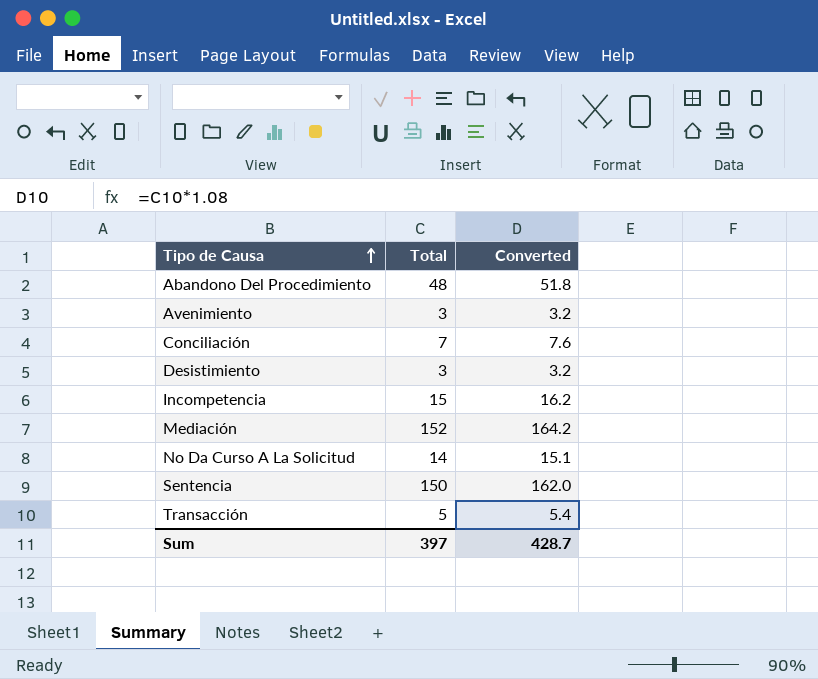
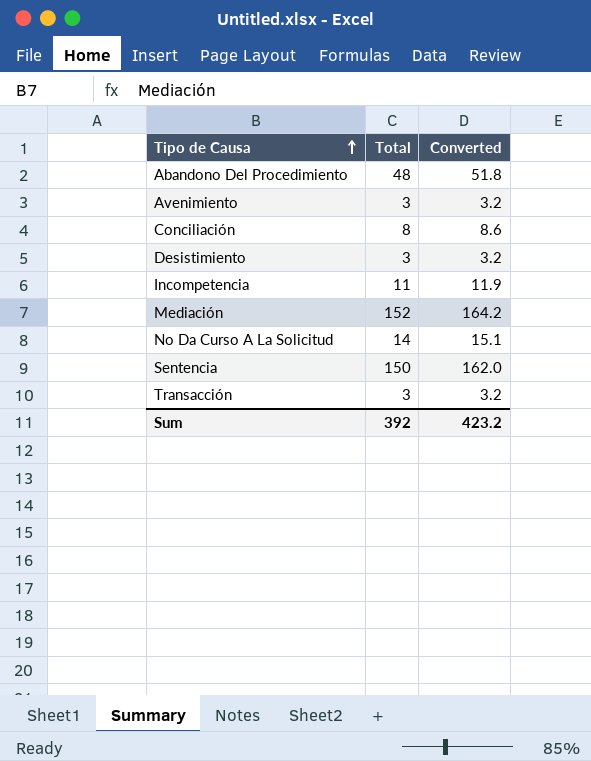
Conciliación | Total: 7 -> 8
Conciliación | Converted: 7.6 -> 8.6
Incompetencia | Total: 15 -> 11
Incompetencia | Converted: 16.2 -> 11.9
Transacción | Total: 5 -> 3
Transacción | Converted: 5.4 -> 3.2
Sum | Total: 397 -> 392
Sum | Converted: 428.7 -> 423.2

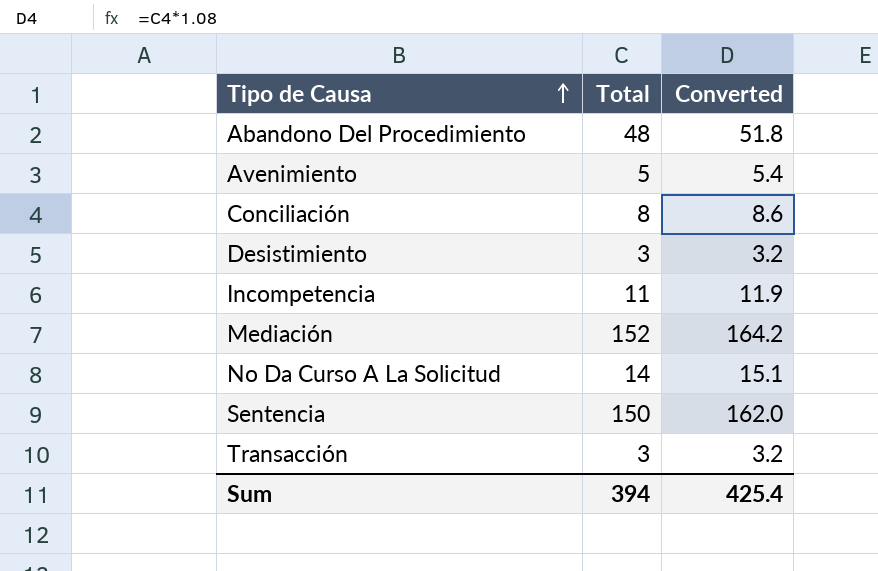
Avenimiento | Total: 3 -> 5
Avenimiento | Converted: 3.2 -> 5.4
Sum | Total: 392 -> 394
Sum | Converted: 423.2 -> 425.4

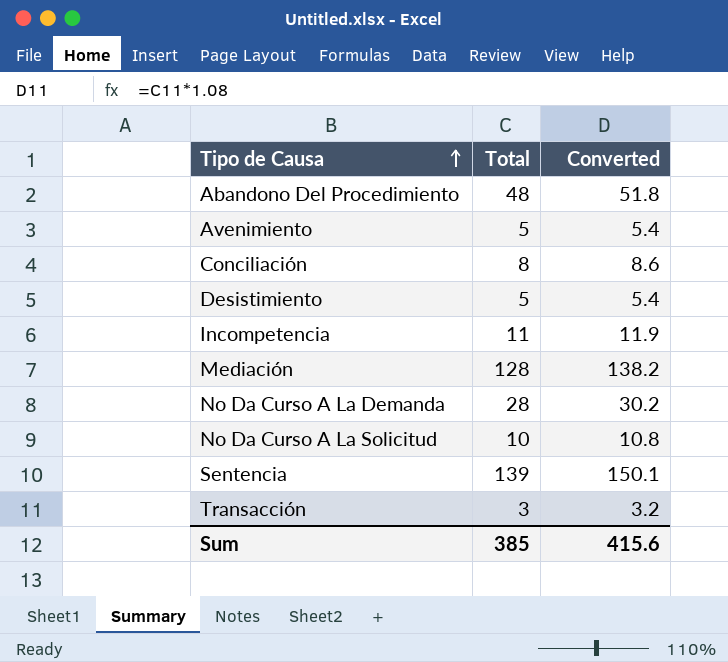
Desistimiento | Total: 3 -> 5
Desistimiento | Converted: 3.2 -> 5.4
Mediación | Total: 152 -> 128
Mediación | Converted: 164.2 -> 138.2
row No Da Curso A La Demanda: none -> 28 | 30.2
No Da Curso A La Solicitud | Total: 14 -> 10
No Da Curso A La Solicitud | Converted: 15.1 -> 10.8
Sentencia | Total: 150 -> 139
Sentencia | Converted: 162.0 -> 150.1
Sum | Total: 394 -> 385
Sum | Converted: 425.4 -> 415.6

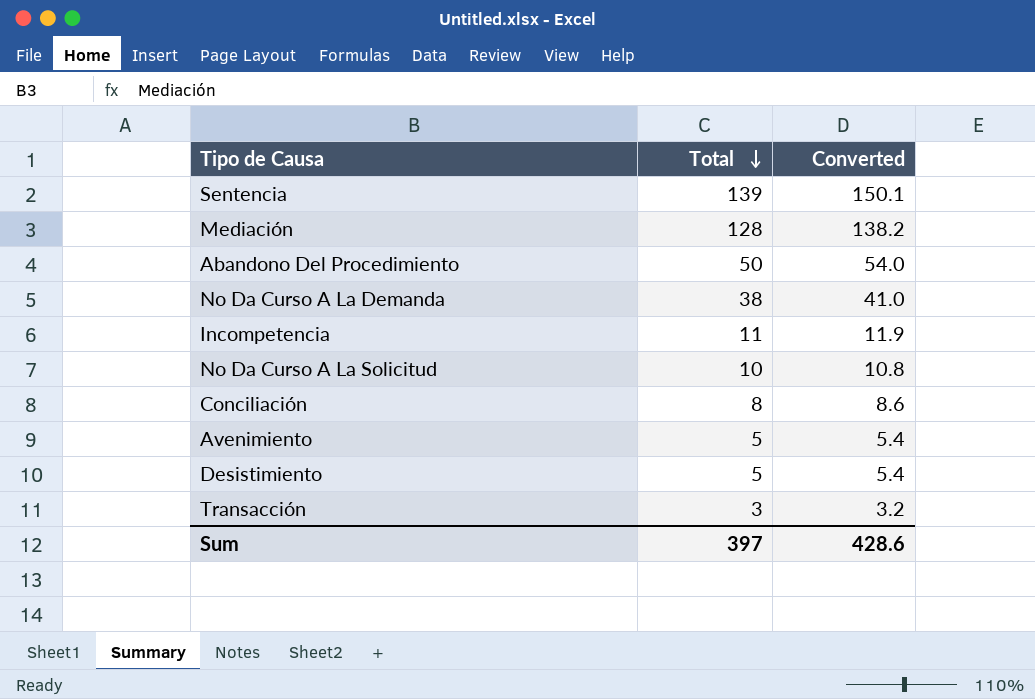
row order: Tipo de Causa ascending -> Total descending
Abandono Del Procedimiento | Total: 48 -> 50
Abandono Del Procedimiento | Converted: 51.8 -> 54.0
No Da Curso A La Demanda | Total: 28 -> 38
No Da Curso A La Demanda | Converted: 30.2 -> 41.0
Sum | Total: 385 -> 397
Sum | Converted: 415.6 -> 428.6

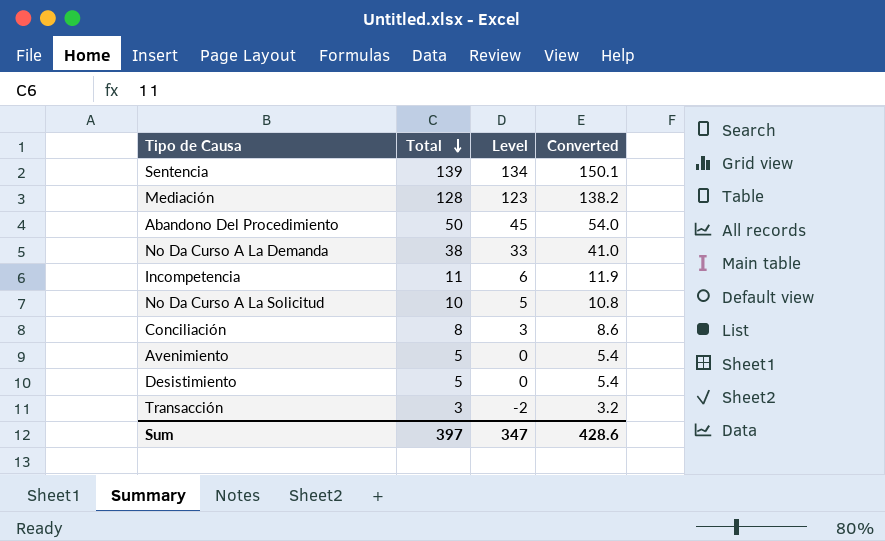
column Level | formula: none -> [Total] - 5

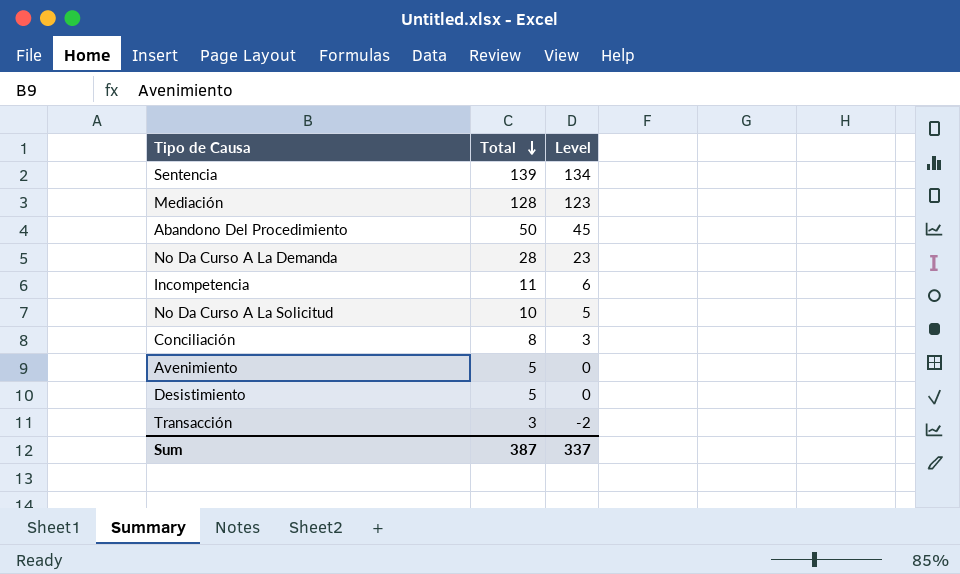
column Converted | formula: [Total] * 1.08 -> none
No Da Curso A La Demanda | Total: 38 -> 28
No Da Curso A La Demanda | Level: 33 -> 23
Sum | Total: 397 -> 387
Sum | Level: 347 -> 337

